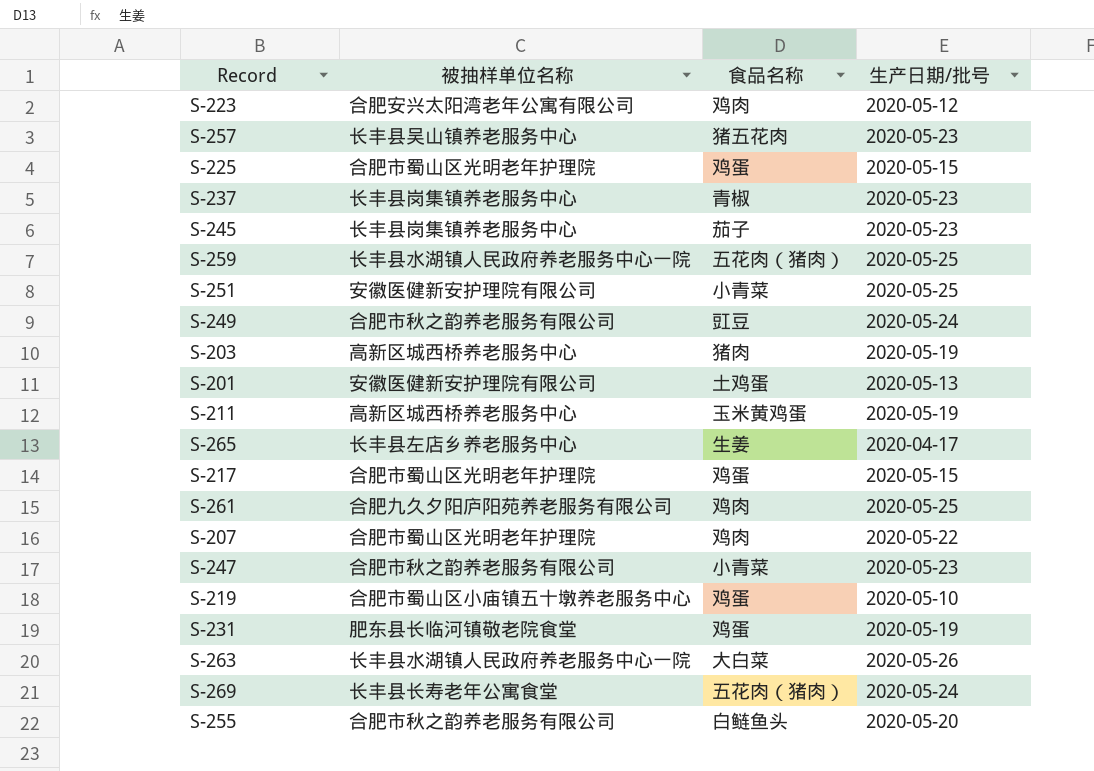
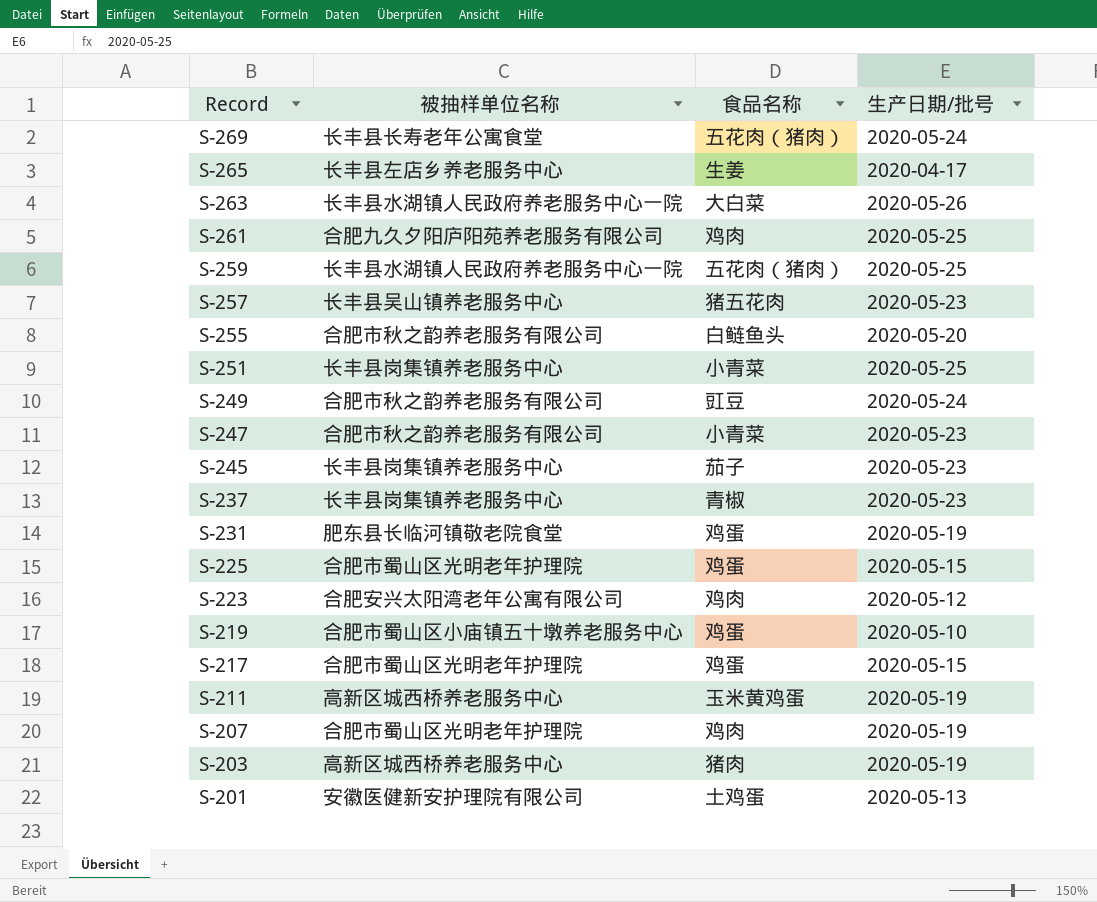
row order: none -> Record descending
S-251 | 被抽样单位名称: 安徽医健新安护理院有限公司 -> 长丰县岗集镇养老服务中心
S-207 | 生产日期/批号: 2020-05-22 -> 2020-05-19

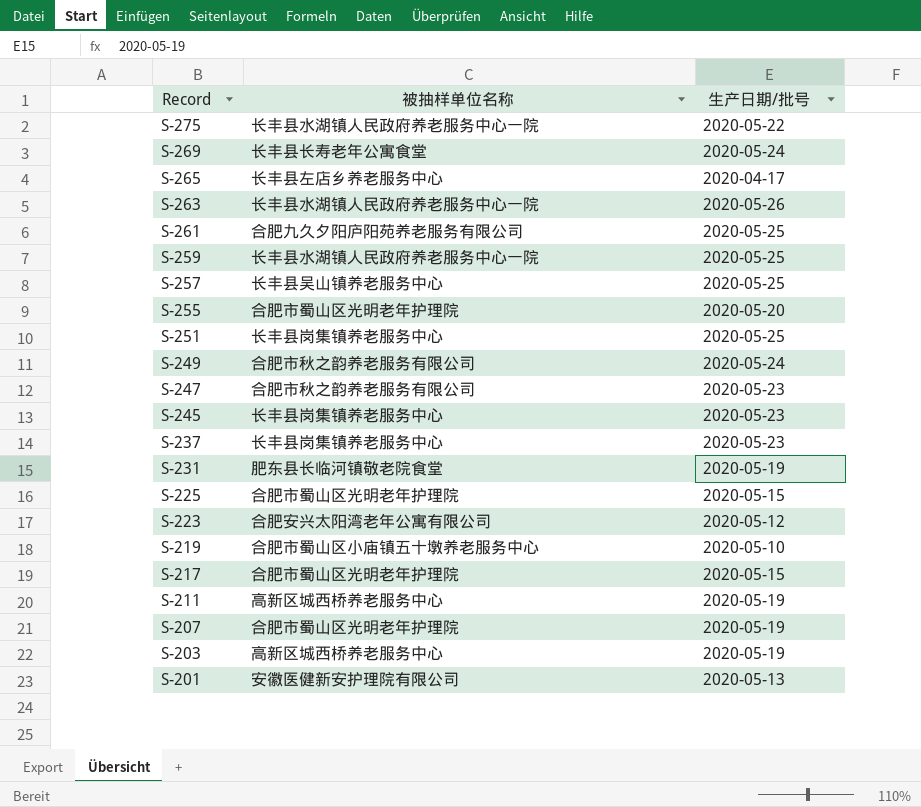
column 食品名称 | position: 3 -> none
row S-275: none -> 长丰县水湖镇人民政府养老服务中心一院 | 2020-05-22
S-257 | 生产日期/批号: 2020-05-23 -> 2020-05-25
S-255 | 被抽样单位名称: 合肥市秋之韵养老服务有限公司 -> 合肥市蜀山区光明老年护理院

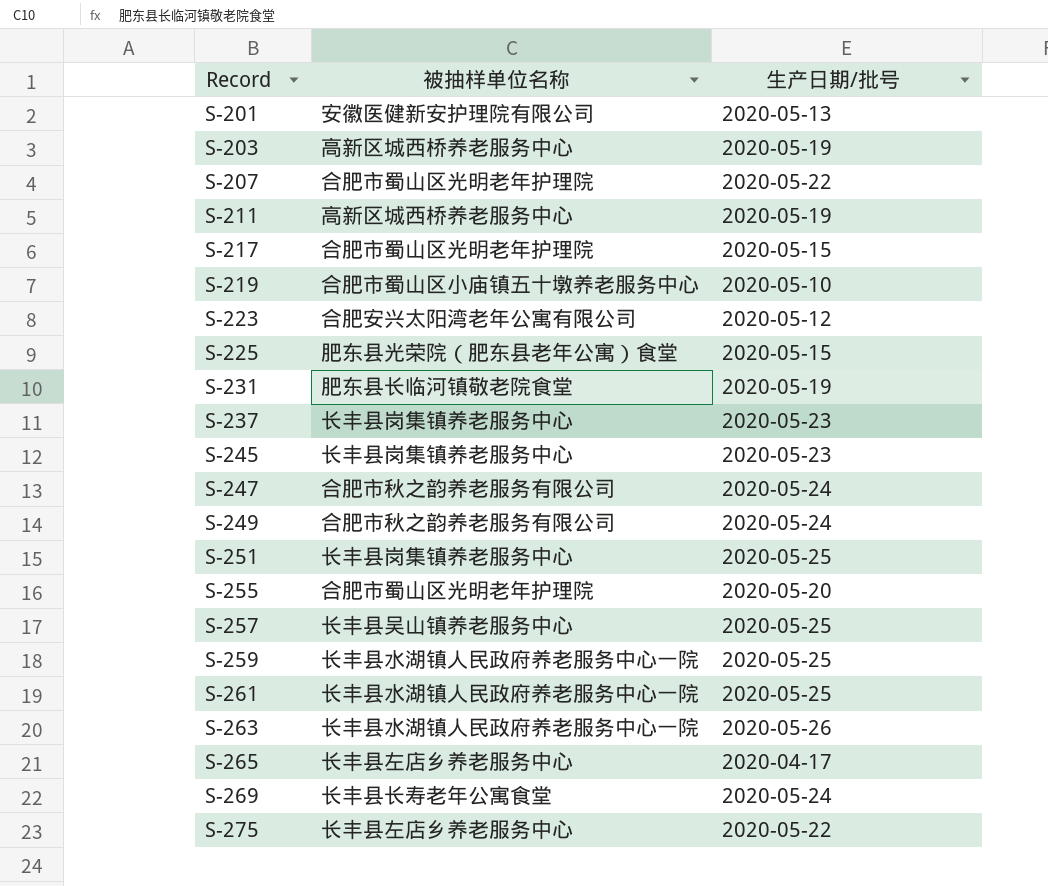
row order: Record descending -> Record ascending
S-207 | 生产日期/批号: 2020-05-19 -> 2020-05-22
S-225 | 被抽样单位名称: 合肥市蜀山区光明老年护理院 -> 肥东县光荣院（肥东县老年公寓）食堂
S-247 | 生产日期/批号: 2020-05-23 -> 2020-05-24
S-261 | 被抽样单位名称: 合肥九久夕阳庐阳苑养老服务有限公司 -> 长丰县水湖镇人民政府养老服务中心一院
S-275 | 被抽样单位名称: 长丰县水湖镇人民政府养老服务中心一院 -> 长丰县左店乡养老服务中心

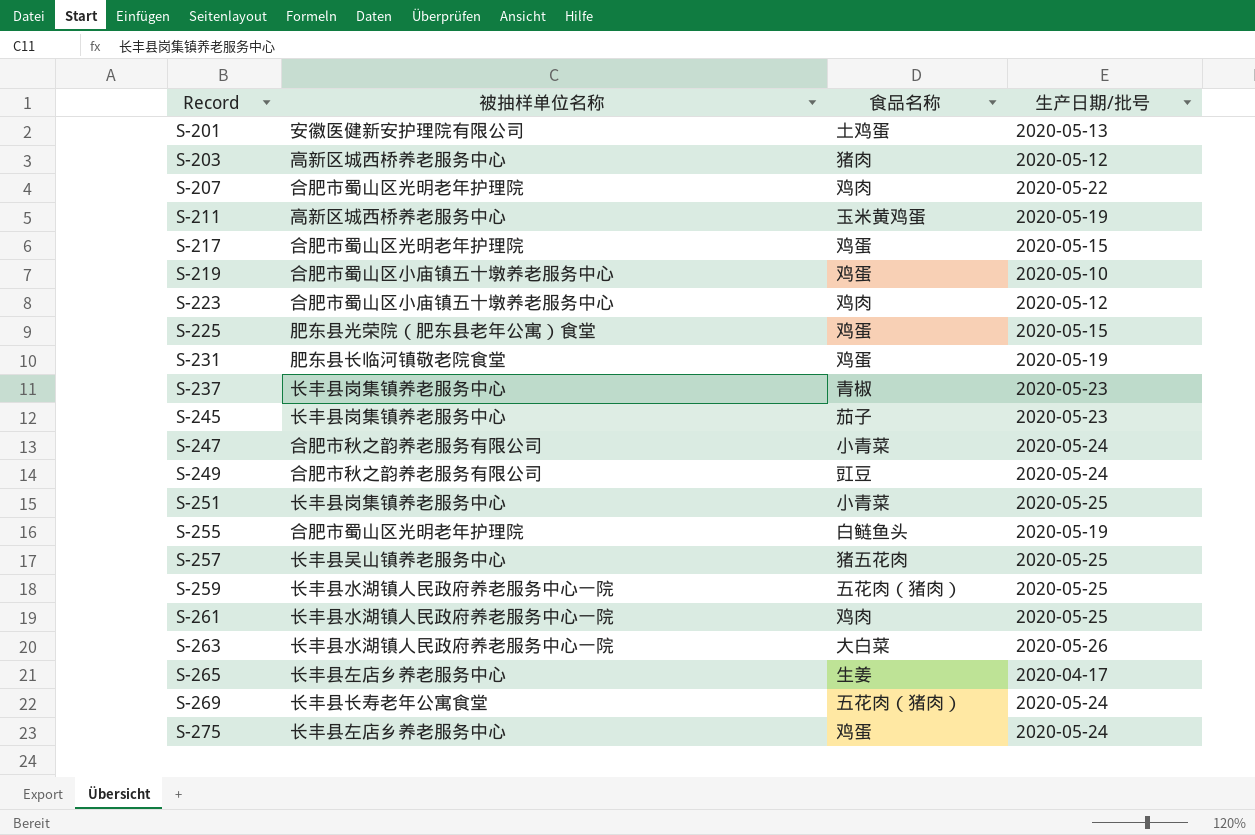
column 食品名称 | position: none -> 3
S-203 | 生产日期/批号: 2020-05-19 -> 2020-05-12
S-223 | 被抽样单位名称: 合肥安兴太阳湾老年公寓有限公司 -> 合肥市蜀山区小庙镇五十墩养老服务中心
S-255 | 生产日期/批号: 2020-05-20 -> 2020-05-19
S-275 | 生产日期/批号: 2020-05-22 -> 2020-05-24

